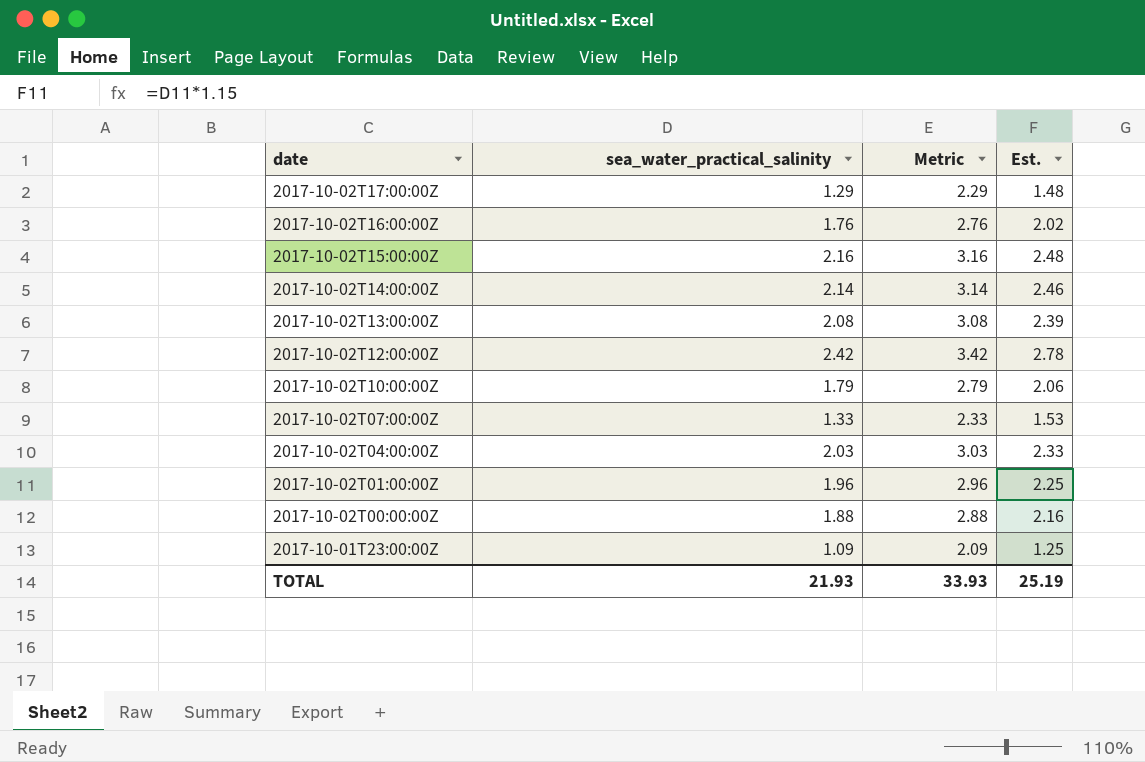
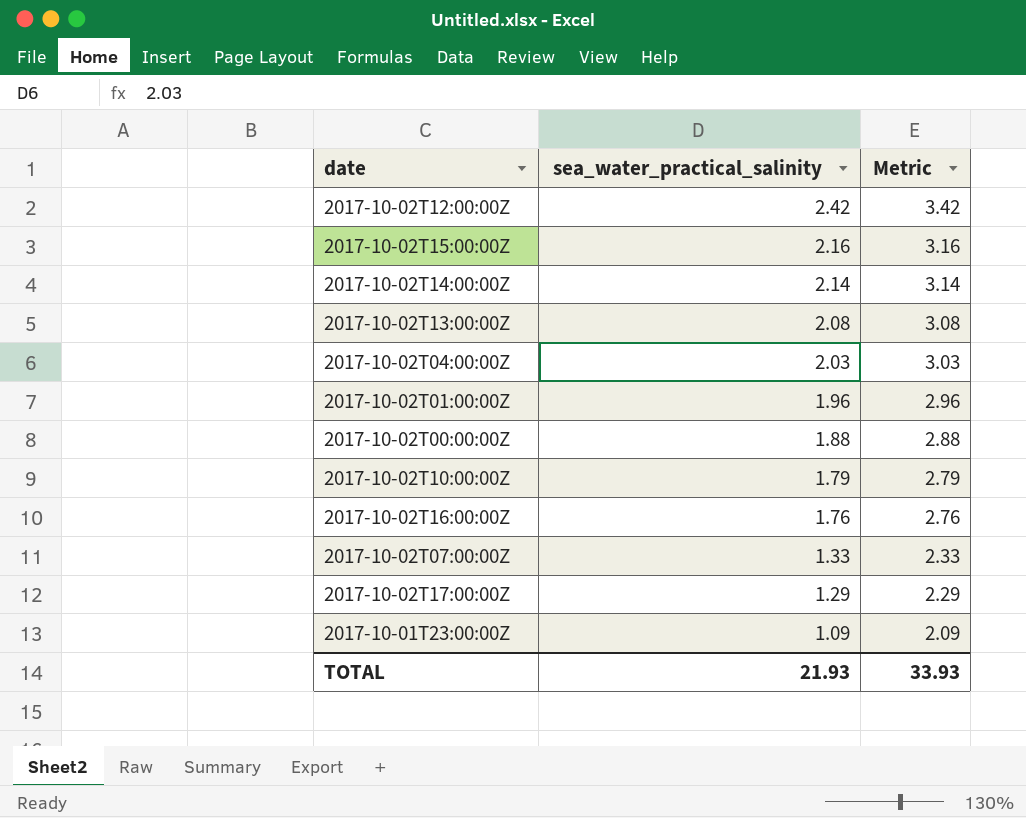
row order: date descending -> sea_water_practical_salinity descending
column Est. | formula: [sea_water_practical_salinity] * 1.15 -> none

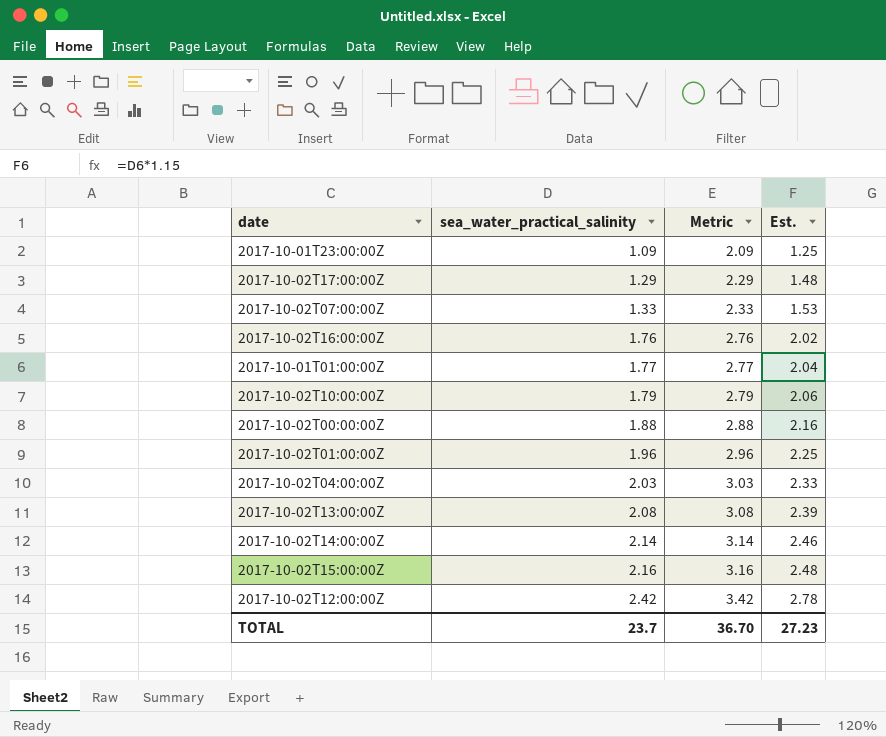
row order: sea_water_practical_salinity descending -> sea_water_practical_salinity ascending
column Est. | formula: none -> [sea_water_practical_salinity] * 1.15
row 2017-10-01T01:00:00Z: none -> 1.77 | 2.77 | 2.04
TOTAL | sea_water_practical_salinity: 21.93 -> 23.7
TOTAL | Metric: 33.93 -> 36.70

